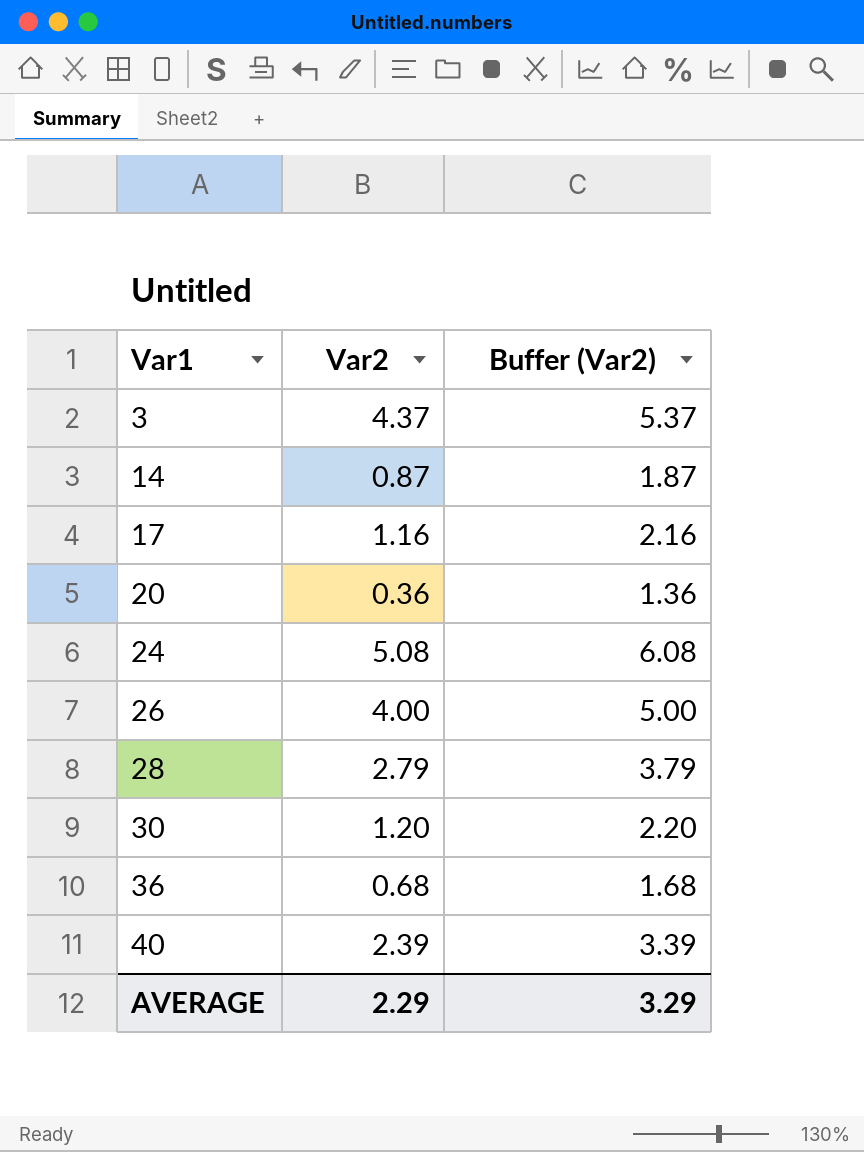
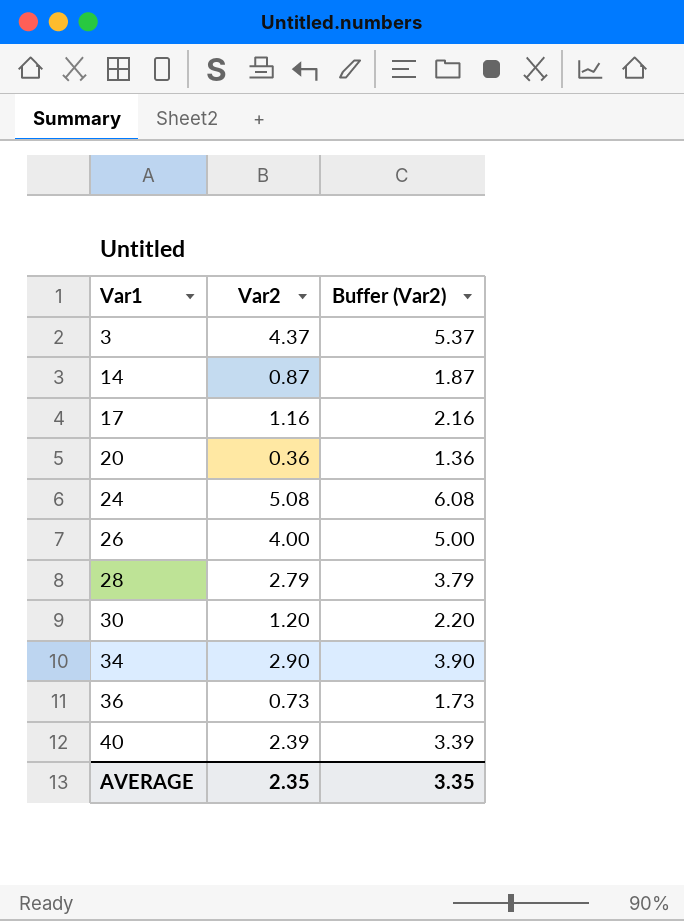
row 34: none -> 2.90 | 3.90
36 | Var2: 0.68 -> 0.73
36 | Buffer (Var2): 1.68 -> 1.73
AVERAGE | Var2: 2.29 -> 2.35
AVERAGE | Buffer (Var2): 3.29 -> 3.35

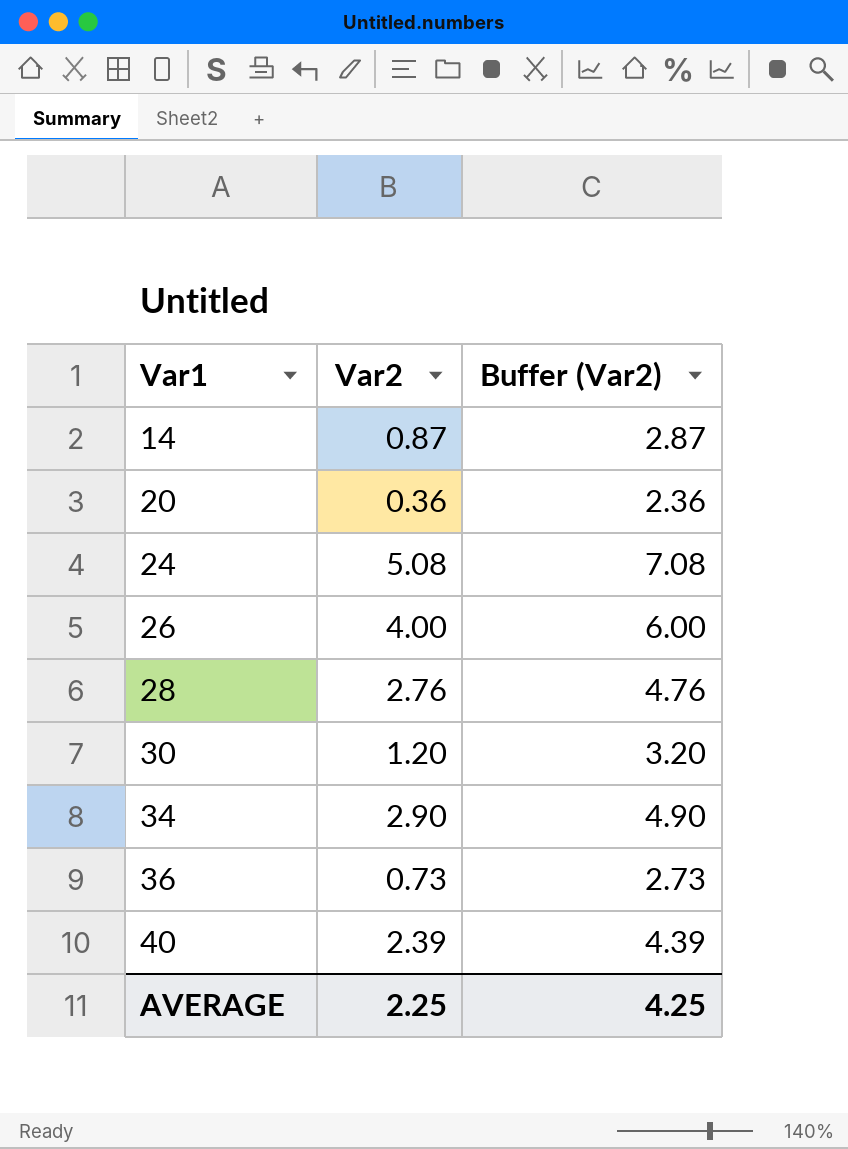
column Buffer (Var2) | formula: [Var2] + 1 -> [Var2] + 2
row 3: 4.37 | 5.37 -> none
row 17: 1.16 | 2.16 -> none
28 | Var2: 2.79 -> 2.76
AVERAGE | Var2: 2.35 -> 2.25
AVERAGE | Buffer (Var2): 3.35 -> 4.25

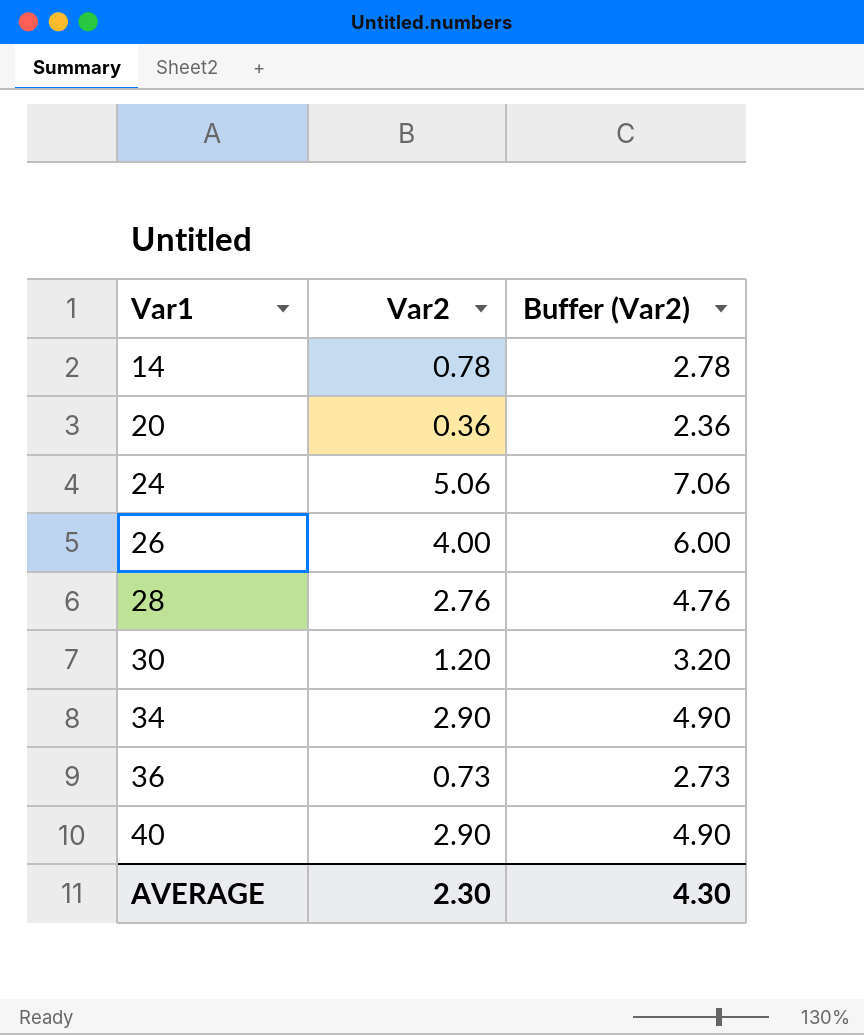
14 | Var2: 0.87 -> 0.78
14 | Buffer (Var2): 2.87 -> 2.78
24 | Var2: 5.08 -> 5.06
24 | Buffer (Var2): 7.08 -> 7.06
40 | Var2: 2.39 -> 2.90
40 | Buffer (Var2): 4.39 -> 4.90
AVERAGE | Var2: 2.25 -> 2.30
AVERAGE | Buffer (Var2): 4.25 -> 4.30

